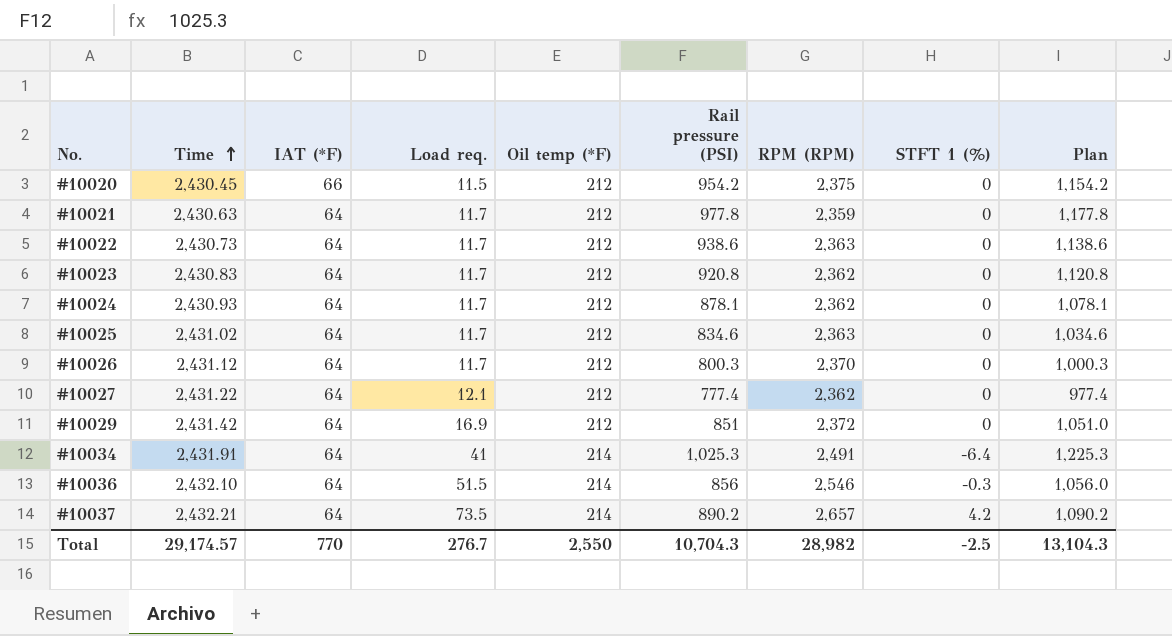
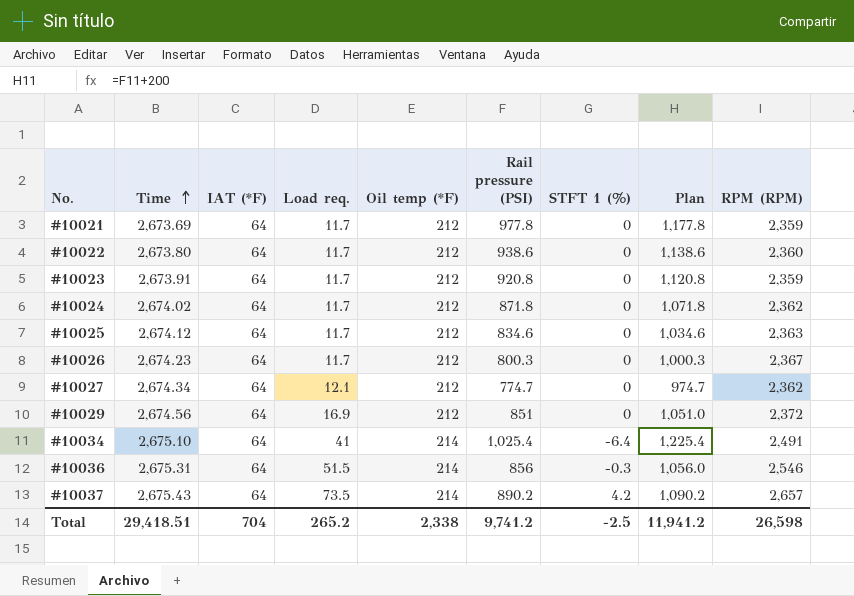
column RPM (RPM) | position: 7 -> 9
row #10020: 2,430.45 | 66 | 11.5 | 212 | 954.2 | 2,375 | 0 | 1,154.2 -> none
#10021 | Time: 2,430.63 -> 2,673.69
#10022 | Time: 2,430.73 -> 2,673.80
#10022 | RPM (RPM): 2,363 -> 2,360
#10023 | Time: 2,430.83 -> 2,673.91
#10023 | RPM (RPM): 2,362 -> 2,359
#10024 | Time: 2,430.93 -> 2,674.02
#10024 | Rail pressure (PSI): 878.1 -> 871.8
#10024 | Plan: 1,078.1 -> 1,071.8
#10025 | Time: 2,431.02 -> 2,674.12
#10026 | Time: 2,431.12 -> 2,674.23
#10026 | RPM (RPM): 2,370 -> 2,367
#10027 | Time: 2,431.22 -> 2,674.34
#10027 | Rail pressure (PSI): 777.4 -> 774.7
#10027 | Plan: 977.4 -> 974.7
#10029 | Time: 2,431.42 -> 2,674.56
#10034 | Time: 2,431.91 -> 2,675.10
#10034 | Rail pressure (PSI): 1,025.3 -> 1,025.4
#10034 | Plan: 1,225.3 -> 1,225.4
#10036 | Time: 2,432.10 -> 2,675.31
#10037 | Time: 2,432.21 -> 2,675.43
Total | Time: 29,174.57 -> 29,418.51
Total | IAT (*F): 770 -> 704
Total | Load req.: 276.7 -> 265.2
Total | Oil temp (*F): 2,550 -> 2,338
Total | Rail pressure (PSI): 10,704.3 -> 9,741.2
Total | Plan: 13,104.3 -> 11,941.2
Total | RPM (RPM): 28,982 -> 26,598

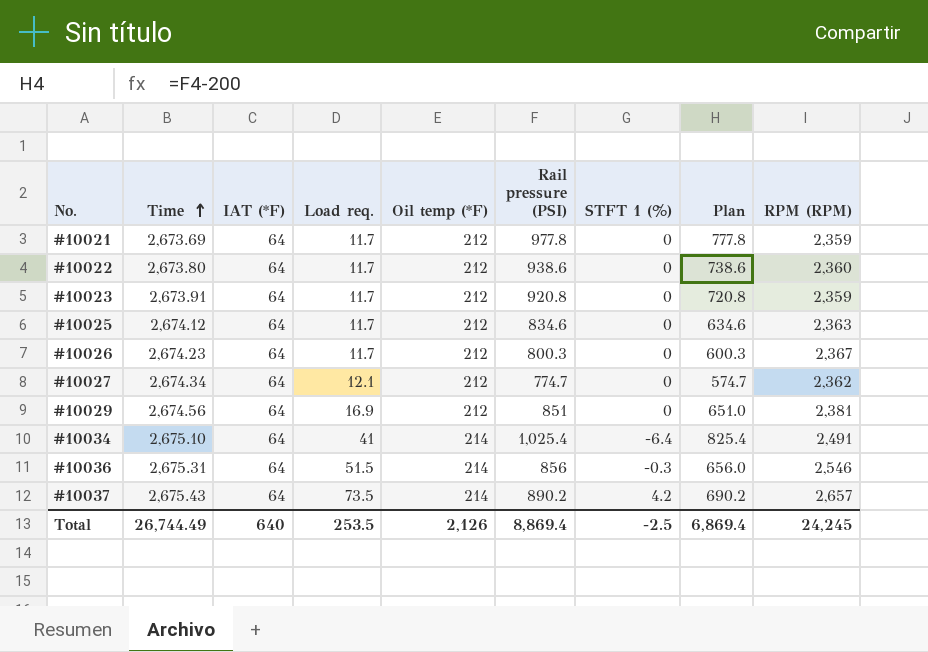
column Plan | formula: [Rail pressure (PSI)] + 200 -> [Rail pressure (PSI)] - 200
row #10024: 2,674.02 | 64 | 11.7 | 212 | 871.8 | 0 | 1,071.8 | 2,362 -> none
#10029 | RPM (RPM): 2,372 -> 2,381
Total | Time: 29,418.51 -> 26,744.49
Total | IAT (*F): 704 -> 640
Total | Load req.: 265.2 -> 253.5
Total | Oil temp (*F): 2,338 -> 2,126
Total | Rail pressure (PSI): 9,741.2 -> 8,869.4
Total | Plan: 11,941.2 -> 6,869.4
Total | RPM (RPM): 26,598 -> 24,245

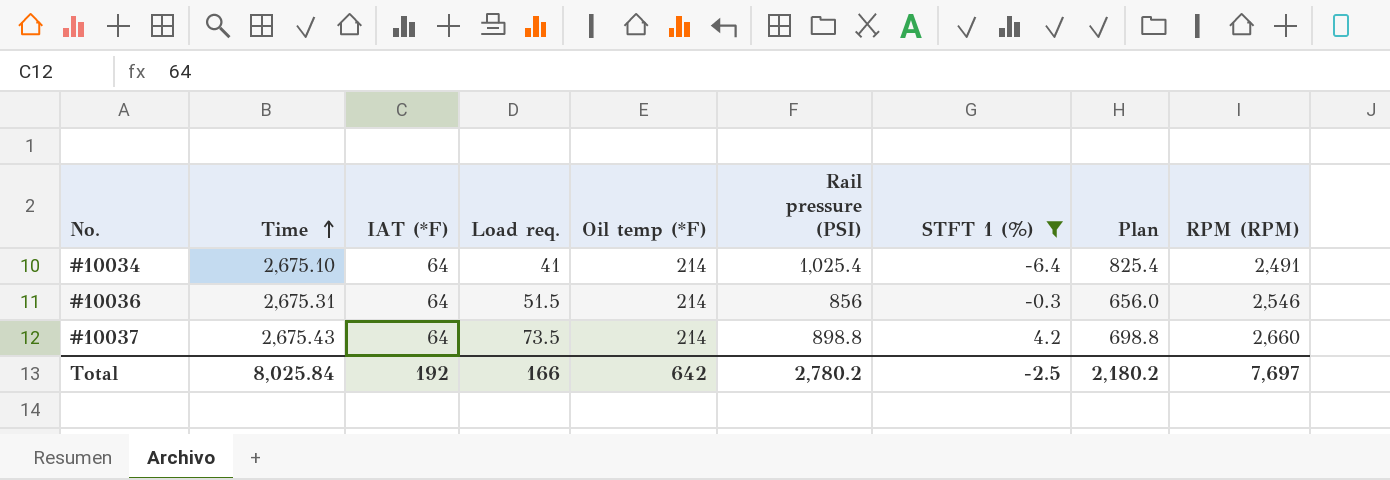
filter: none -> STFT 1 (%) != 0
#10037 | Rail pressure (PSI): 890.2 -> 898.8
#10037 | Plan: 690.2 -> 698.8
#10037 | RPM (RPM): 2,657 -> 2,660
Total | Time: 26,744.49 -> 8,025.84
Total | IAT (*F): 640 -> 192
Total | Load req.: 253.5 -> 166
Total | Oil temp (*F): 2,126 -> 642
Total | Rail pressure (PSI): 8,869.4 -> 2,780.2
Total | Plan: 6,869.4 -> 2,180.2
Total | RPM (RPM): 24,245 -> 7,697

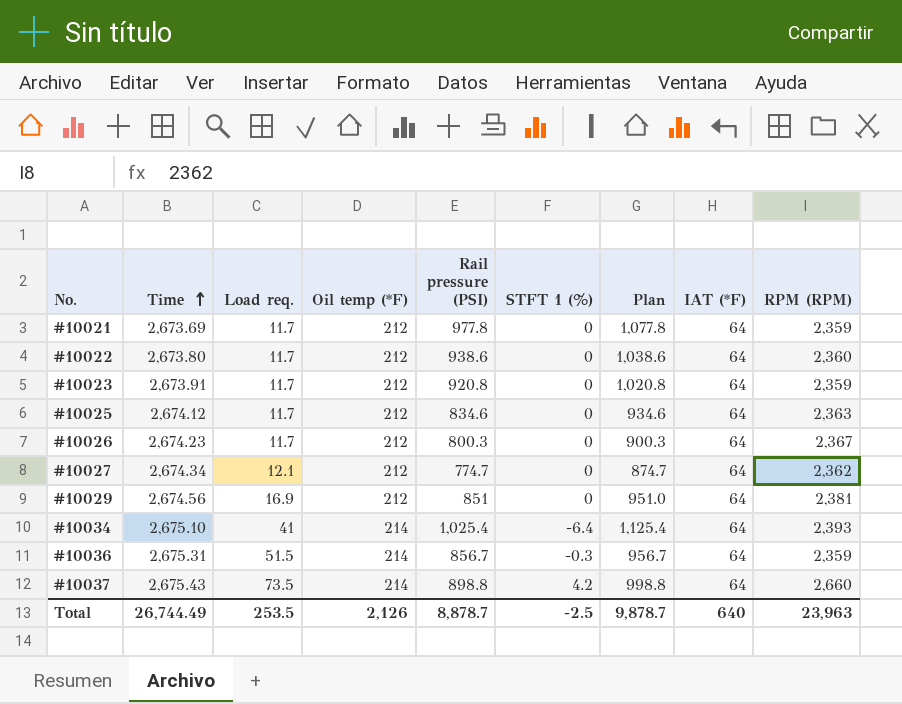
filter: STFT 1 (%) != 0 -> none
column Plan | formula: [Rail pressure (PSI)] - 200 -> [Rail pressure (PSI)] + 100
column IAT (*F) | position: 3 -> 8
#10034 | RPM (RPM): 2,491 -> 2,393
#10036 | Rail pressure (PSI): 856 -> 856.7
#10036 | RPM (RPM): 2,546 -> 2,359
Total | Time: 8,025.84 -> 26,744.49
Total | Load req.: 166 -> 253.5
Total | Oil temp (*F): 642 -> 2,126
Total | Rail pressure (PSI): 2,780.2 -> 8,878.7
Total | Plan: 2,180.2 -> 9,878.7
Total | IAT (*F): 192 -> 640
Total | RPM (RPM): 7,697 -> 23,963

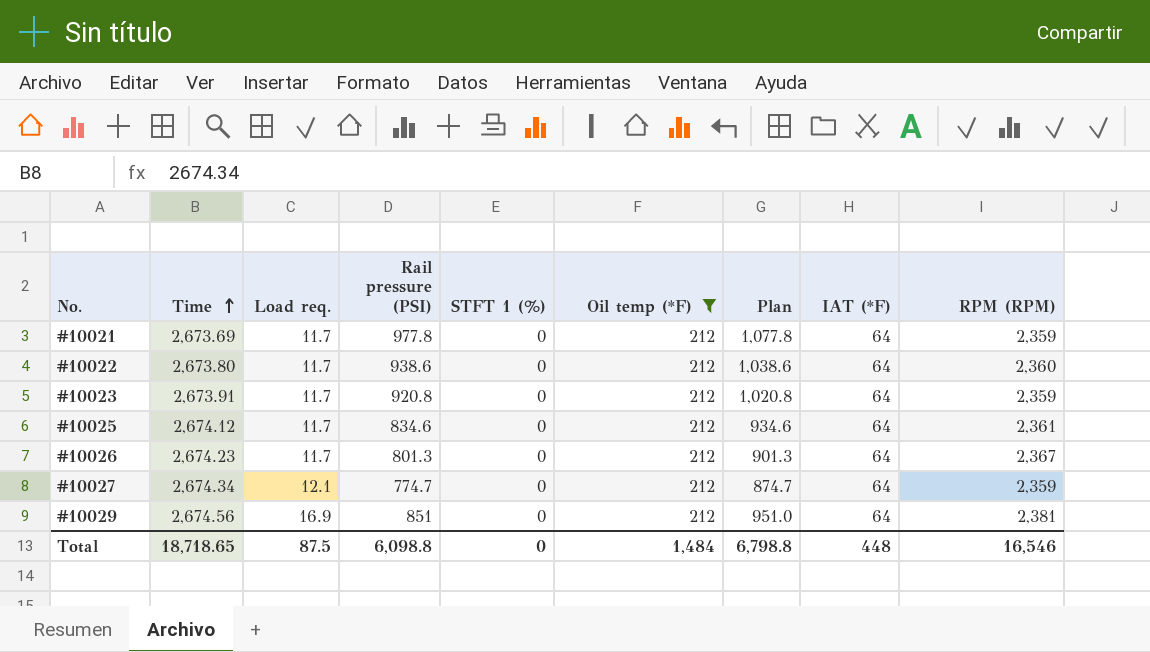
filter: none -> Oil temp (*F) = 212
column Oil temp (*F) | position: 4 -> 6
#10025 | RPM (RPM): 2,363 -> 2,361
#10026 | Rail pressure (PSI): 800.3 -> 801.3
#10026 | Plan: 900.3 -> 901.3
#10027 | RPM (RPM): 2,362 -> 2,359
Total | Time: 26,744.49 -> 18,718.65
Total | Load req.: 253.5 -> 87.5
Total | Rail pressure (PSI): 8,878.7 -> 6,098.8
Total | STFT 1 (%): -2.5 -> 0
Total | Oil temp (*F): 2,126 -> 1,484
Total | Plan: 9,878.7 -> 6,798.8
Total | IAT (*F): 640 -> 448
Total | RPM (RPM): 23,963 -> 16,546

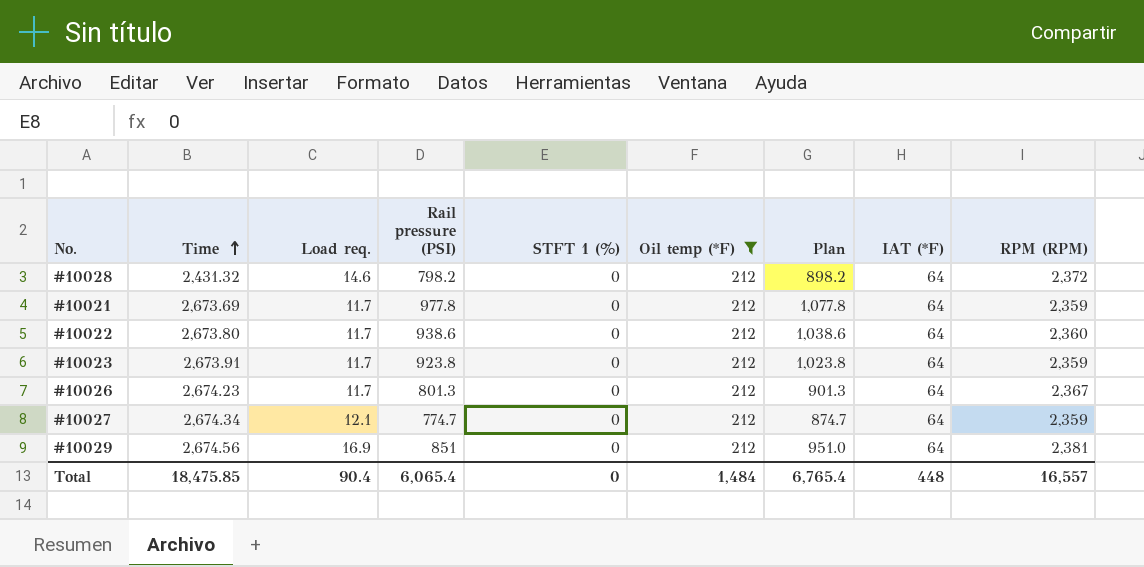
row #10025: 2,674.12 | 11.7 | 834.6 | 0 | 212 | 934.6 | 64 | 2,361 -> none
row #10028: none -> 2,431.32 | 14.6 | 798.2 | 0 | 212 | 898.2 | 64 | 2,372
#10023 | Rail pressure (PSI): 920.8 -> 923.8
#10023 | Plan: 1,020.8 -> 1,023.8
Total | Time: 18,718.65 -> 18,475.85
Total | Load req.: 87.5 -> 90.4
Total | Rail pressure (PSI): 6,098.8 -> 6,065.4
Total | Plan: 6,798.8 -> 6,765.4
Total | RPM (RPM): 16,546 -> 16,557

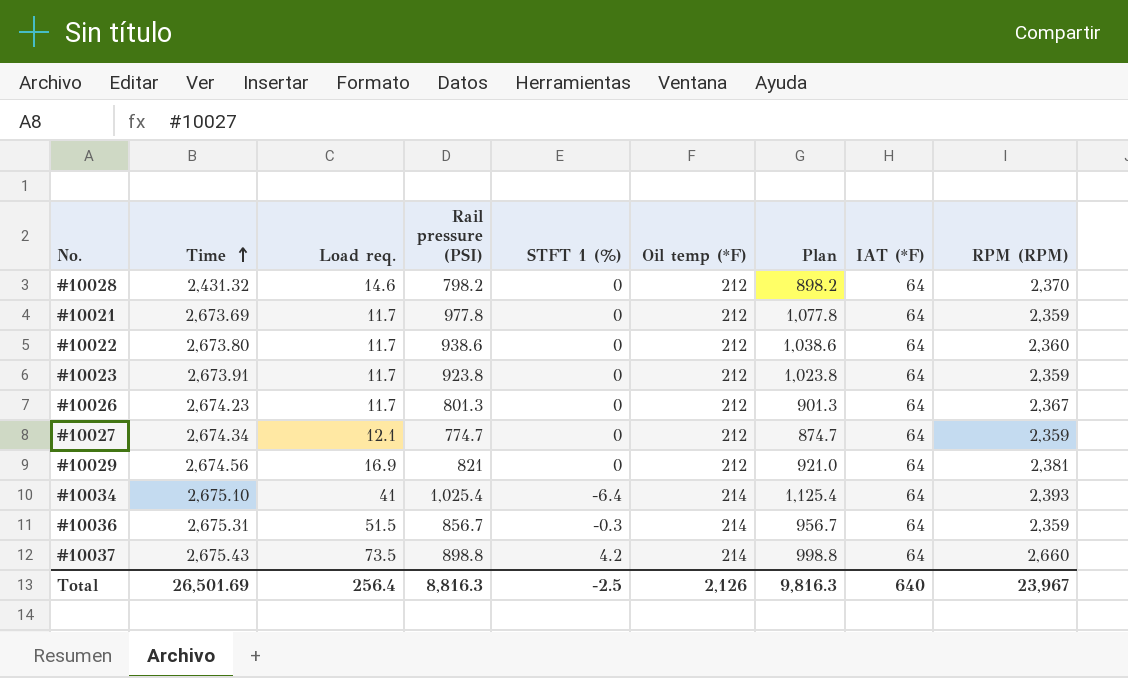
filter: Oil temp (*F) = 212 -> none
#10028 | RPM (RPM): 2,372 -> 2,370
#10029 | Rail pressure (PSI): 851 -> 821
#10029 | Plan: 951.0 -> 921.0
Total | Time: 18,475.85 -> 26,501.69
Total | Load req.: 90.4 -> 256.4
Total | Rail pressure (PSI): 6,065.4 -> 8,816.3
Total | STFT 1 (%): 0 -> -2.5
Total | Oil temp (*F): 1,484 -> 2,126
Total | Plan: 6,765.4 -> 9,816.3
Total | IAT (*F): 448 -> 640
Total | RPM (RPM): 16,557 -> 23,967

